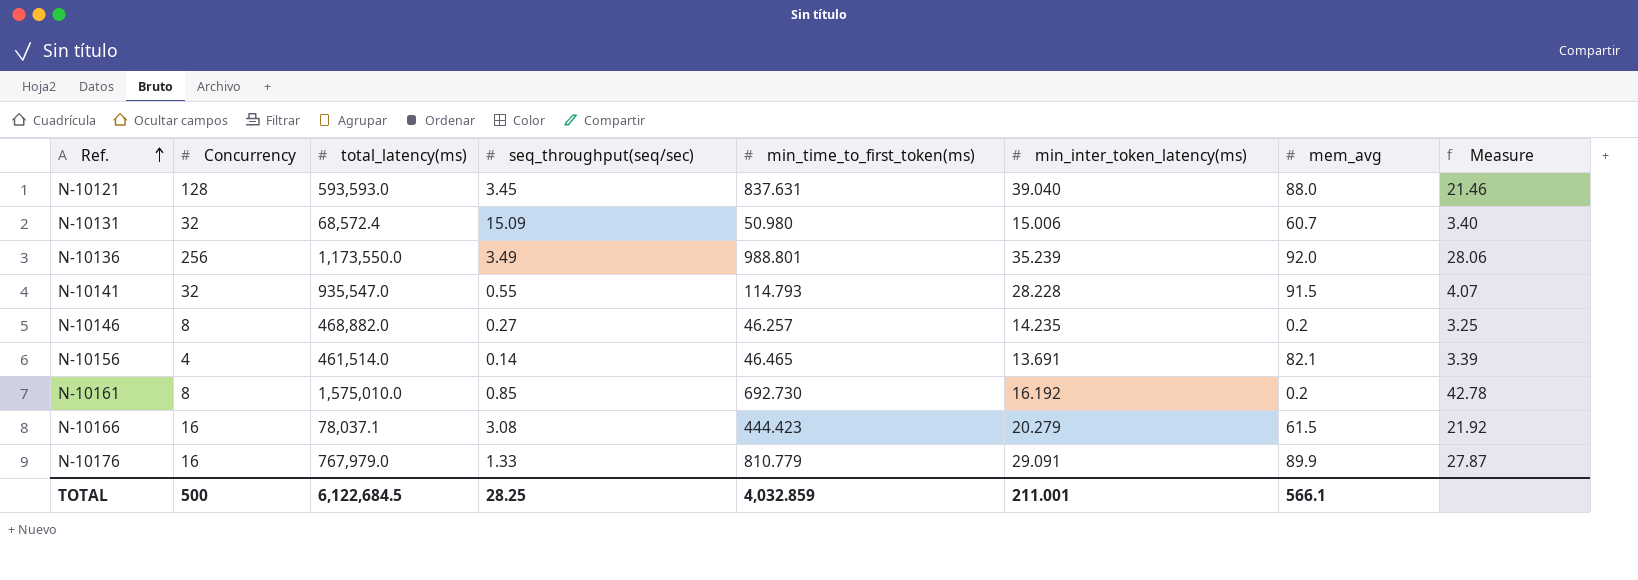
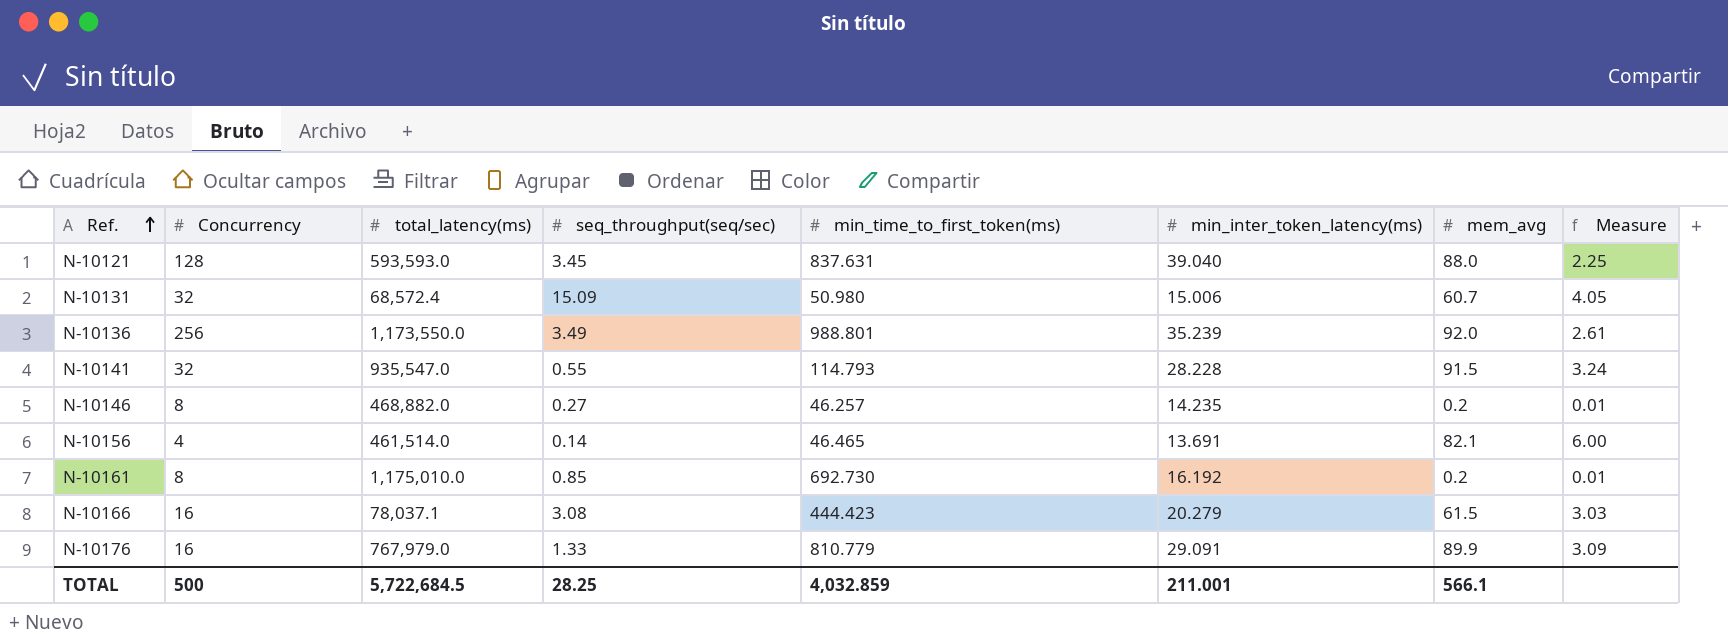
column Measure | formula: [min_time_to_first_token(ms)] / [min_inter_token_latency(ms)] -> [mem_avg] / [min_inter_token_latency(ms)]
N-10161 | total_latency(ms): 1,575,010.0 -> 1,175,010.0
TOTAL | total_latency(ms): 6,122,684.5 -> 5,722,684.5

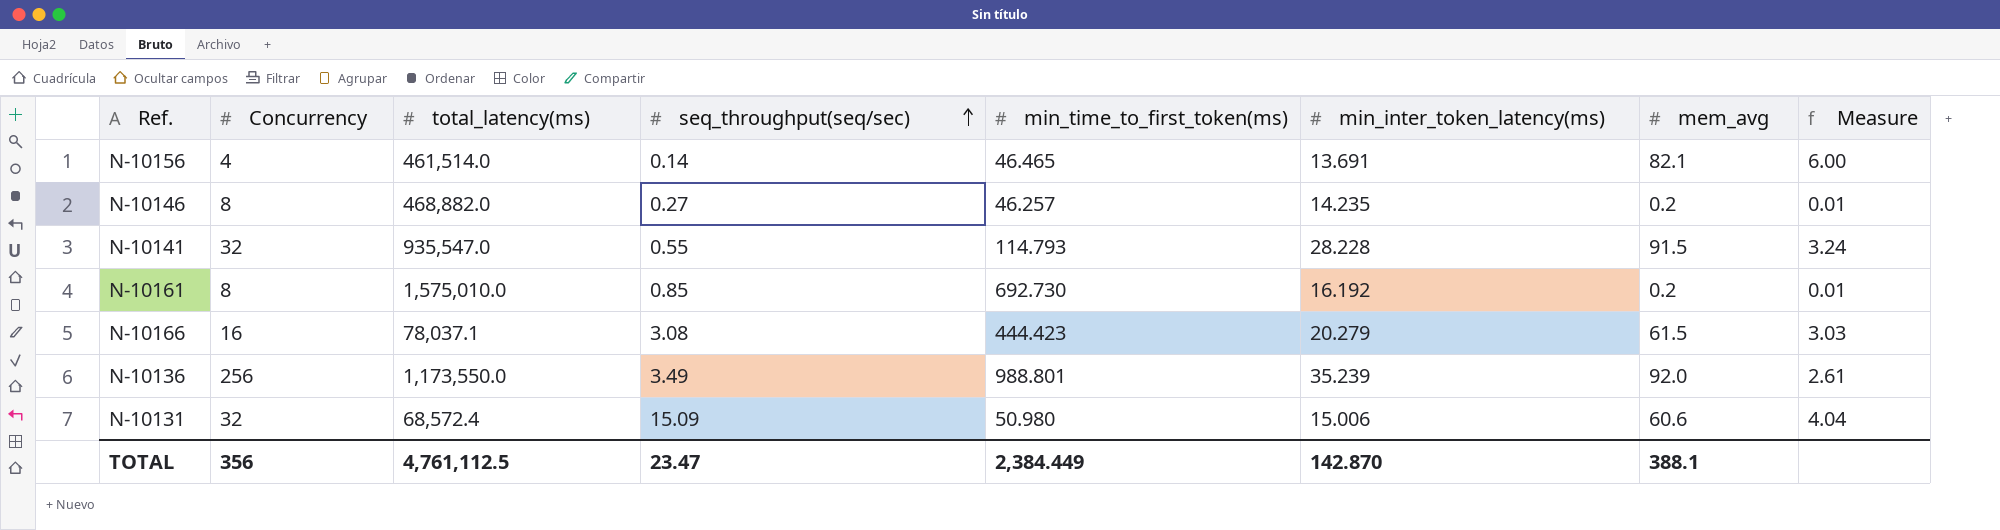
row order: Ref. ascending -> seq_throughput(seq/sec) ascending
row N-10121: 128 | 593,593.0 | 3.45 | 837.631 | 39.040 | 88.0 | 2.25 -> none
row N-10176: 16 | 767,979.0 | 1.33 | 810.779 | 29.091 | 89.9 | 3.09 -> none
N-10161 | total_latency(ms): 1,175,010.0 -> 1,575,010.0
N-10131 | mem_avg: 60.7 -> 60.6
N-10131 | Measure: 4.05 -> 4.04
TOTAL | Concurrency: 500 -> 356
TOTAL | total_latency(ms): 5,722,684.5 -> 4,761,112.5
TOTAL | seq_throughput(seq/sec): 28.25 -> 23.47
TOTAL | min_time_to_first_token(ms): 4,032.859 -> 2,384.449
TOTAL | min_inter_token_latency(ms): 211.001 -> 142.870
TOTAL | mem_avg: 566.1 -> 388.1

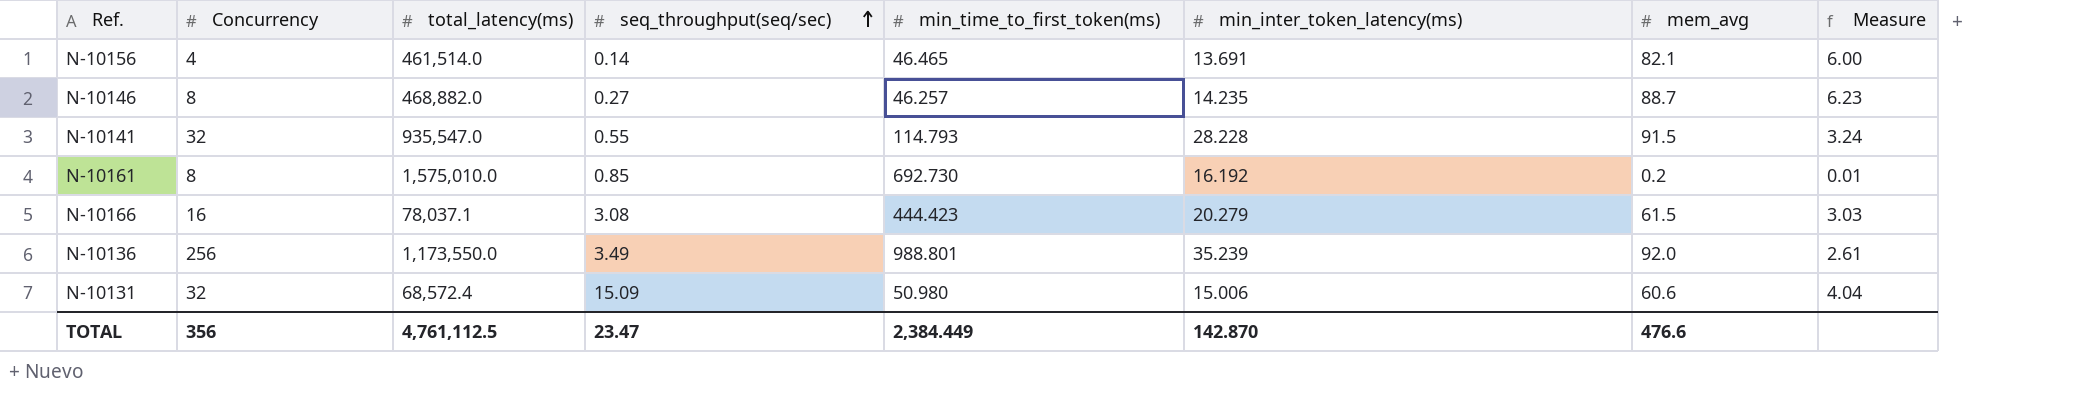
N-10146 | mem_avg: 0.2 -> 88.7
N-10146 | Measure: 0.01 -> 6.23
TOTAL | mem_avg: 388.1 -> 476.6

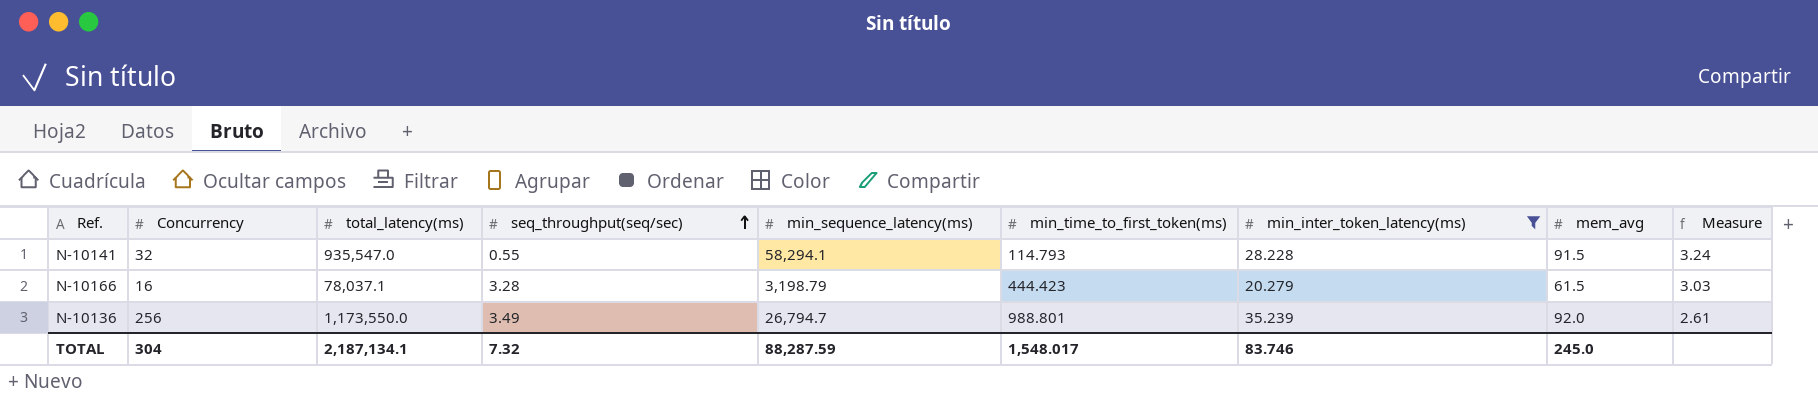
filter: none -> min_inter_token_latency(ms) >= 20.279
column min_sequence_latency(ms) | position: none -> 5
N-10166 | seq_throughput(seq/sec): 3.08 -> 3.28
TOTAL | Concurrency: 356 -> 304
TOTAL | total_latency(ms): 4,761,112.5 -> 2,187,134.1
TOTAL | seq_throughput(seq/sec): 23.47 -> 7.32
TOTAL | min_time_to_first_token(ms): 2,384.449 -> 1,548.017
TOTAL | min_inter_token_latency(ms): 142.870 -> 83.746
TOTAL | mem_avg: 476.6 -> 245.0

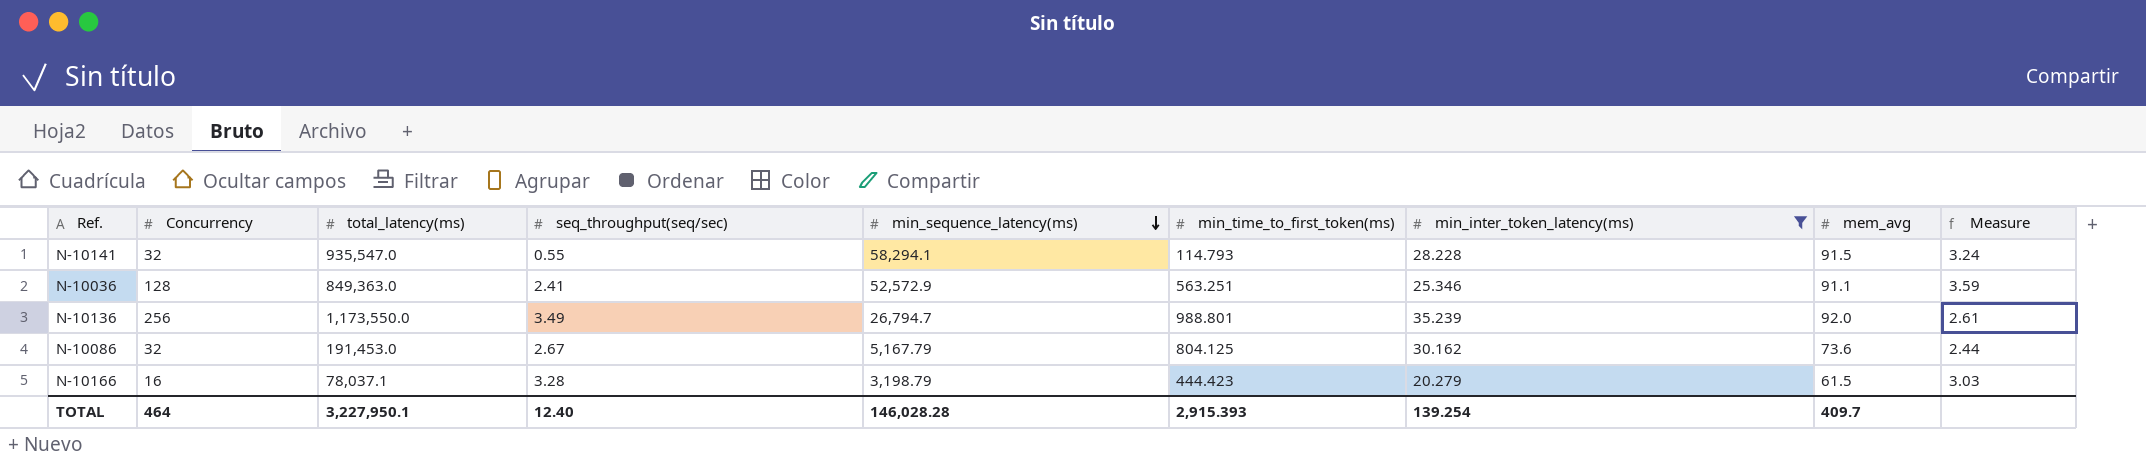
row order: seq_throughput(seq/sec) ascending -> min_sequence_latency(ms) descending
row N-10036: none -> 128 | 849,363.0 | 2.41 | 52,572.9 | 563.251 | 25.346 | 91.1 | 3.59
row N-10086: none -> 32 | 191,453.0 | 2.67 | 5,167.79 | 804.125 | 30.162 | 73.6 | 2.44
TOTAL | Concurrency: 304 -> 464
TOTAL | total_latency(ms): 2,187,134.1 -> 3,227,950.1
TOTAL | seq_throughput(seq/sec): 7.32 -> 12.40
TOTAL | min_sequence_latency(ms): 88,287.59 -> 146,028.28
TOTAL | min_time_to_first_token(ms): 1,548.017 -> 2,915.393
TOTAL | min_inter_token_latency(ms): 83.746 -> 139.254
TOTAL | mem_avg: 245.0 -> 409.7

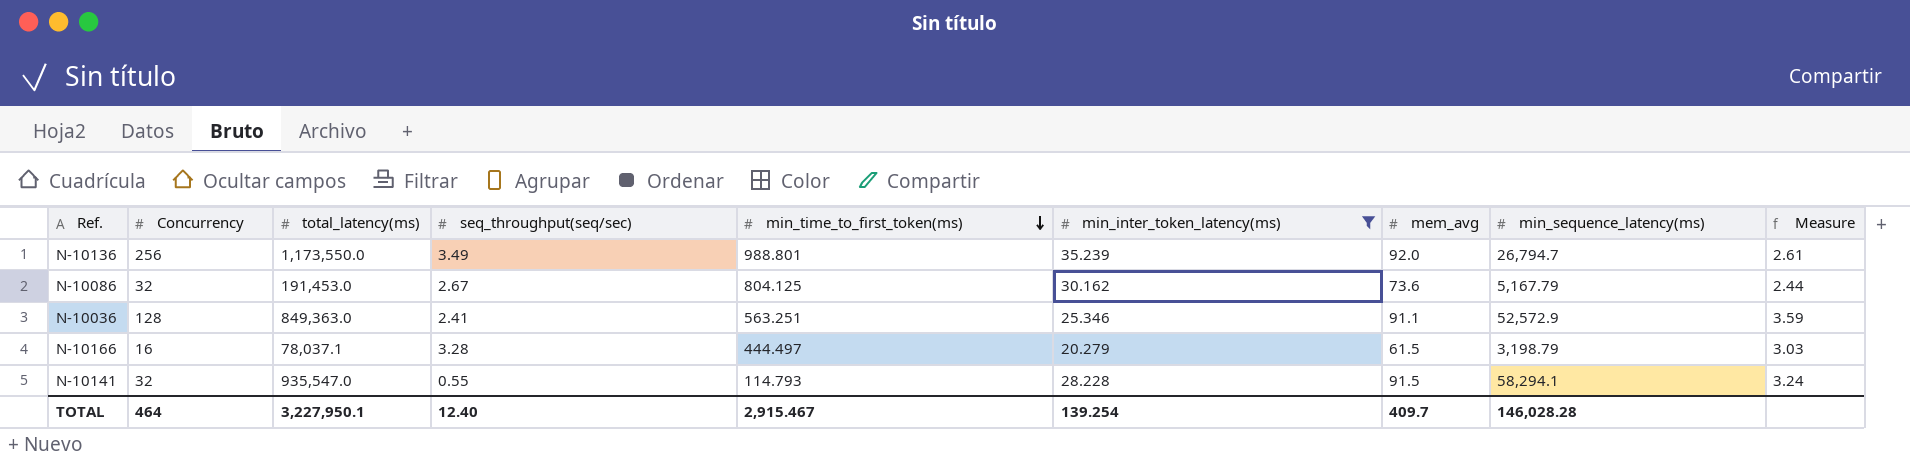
row order: min_sequence_latency(ms) descending -> min_time_to_first_token(ms) descending
column min_sequence_latency(ms) | position: 5 -> 8
N-10166 | min_time_to_first_token(ms): 444.423 -> 444.497
TOTAL | min_time_to_first_token(ms): 2,915.393 -> 2,915.467

